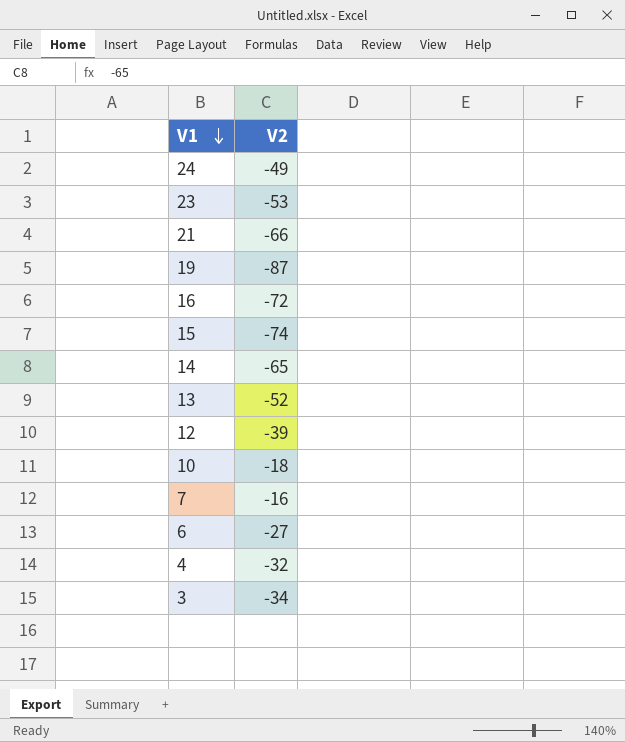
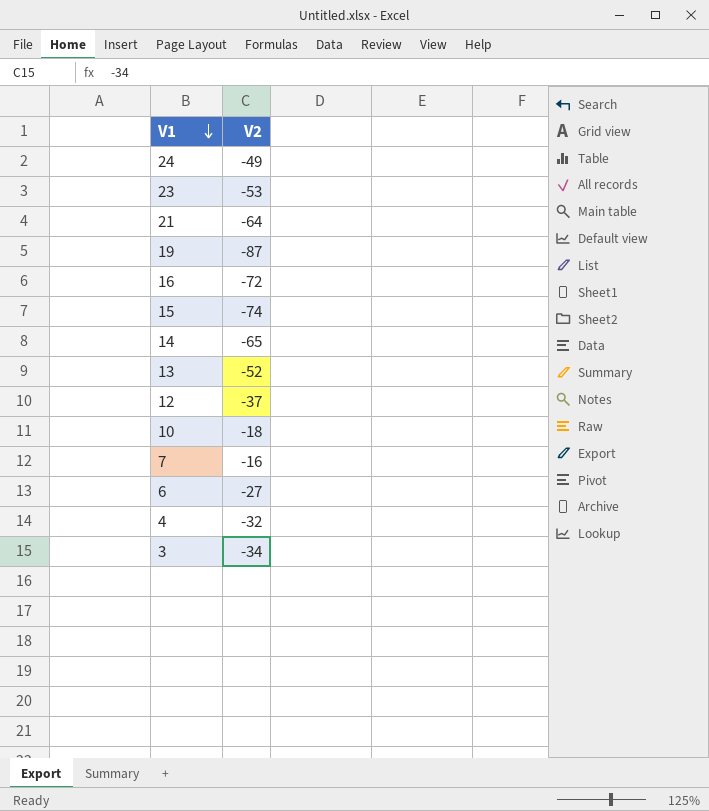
21 | V2: -66 -> -64
12 | V2: -39 -> -37

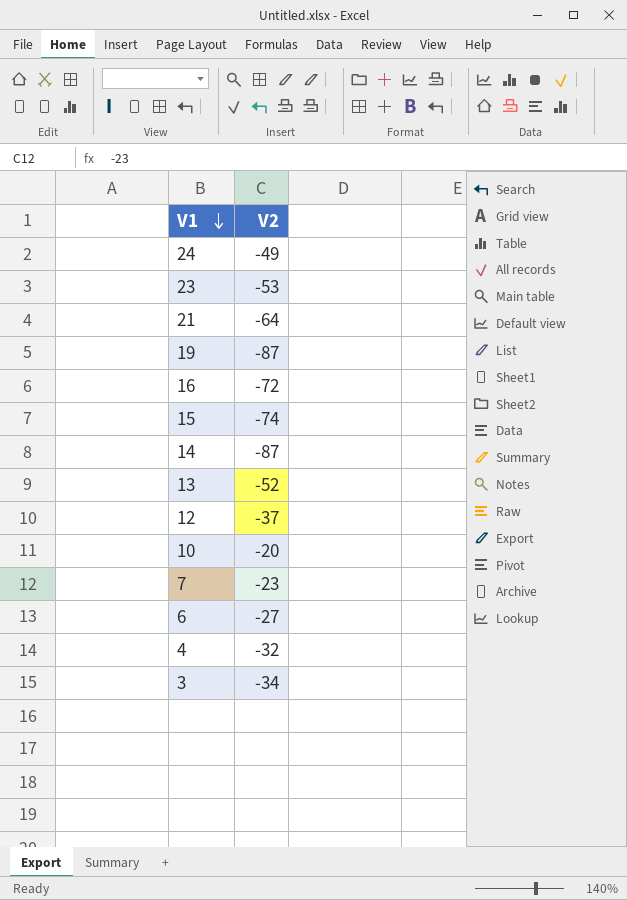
14 | V2: -65 -> -87
10 | V2: -18 -> -20
7 | V2: -16 -> -23

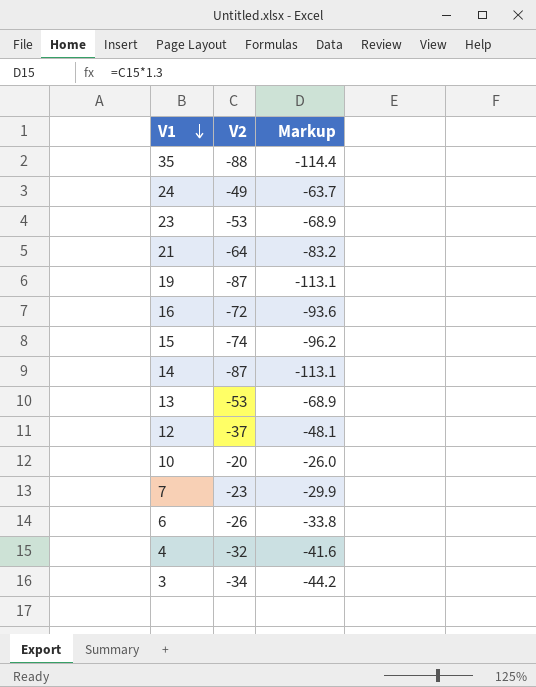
column Markup | formula: none -> [V2] * 1.3
row 35: none -> -88 | -114.4
13 | V2: -52 -> -53
6 | V2: -27 -> -26

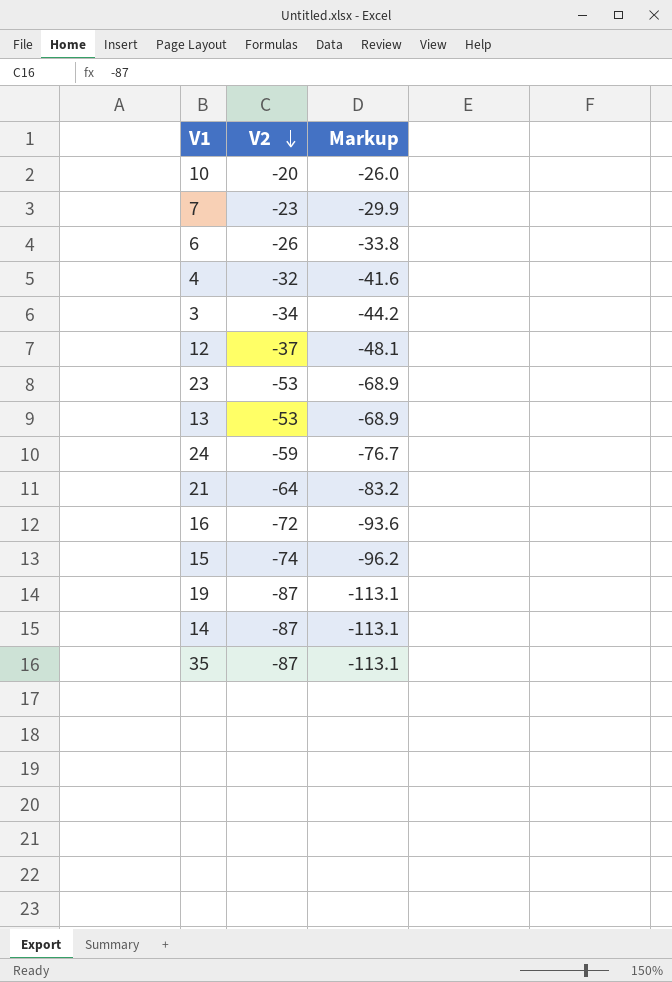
row order: V1 descending -> V2 descending
24 | V2: -49 -> -59
24 | Markup: -63.7 -> -76.7
35 | V2: -88 -> -87
35 | Markup: -114.4 -> -113.1

